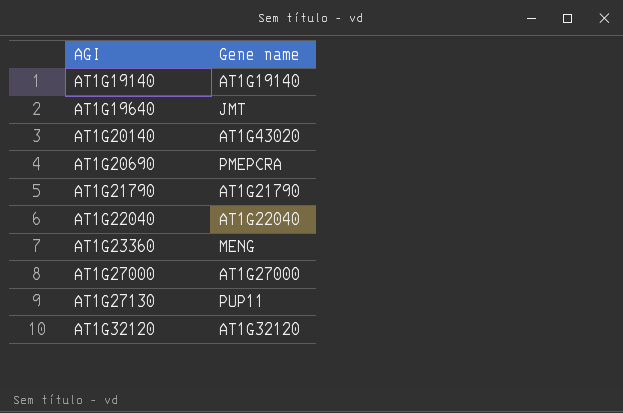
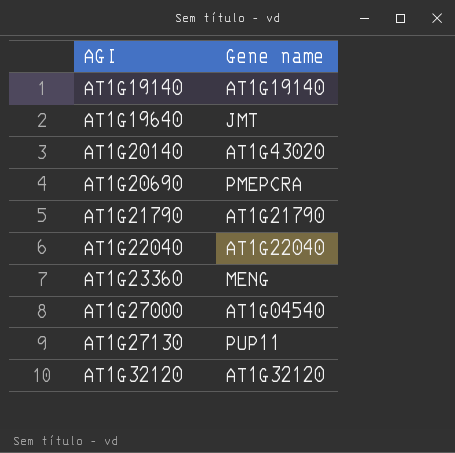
AT1G27000 | Gene name: AT1G27000 -> AT1G04540

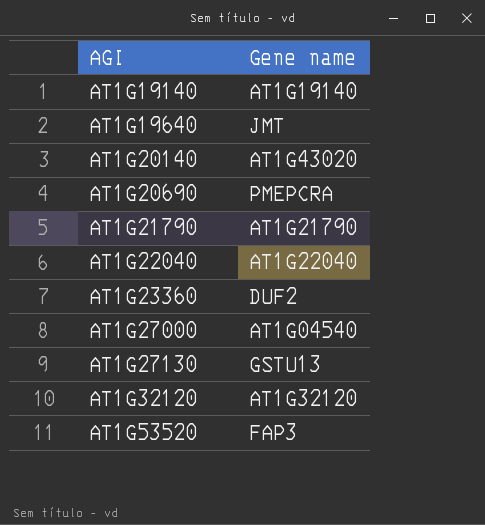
AT1G23360 | Gene name: MENG -> DUF2
AT1G27130 | Gene name: PUP11 -> GSTU13
row AT1G53520: none -> FAP3

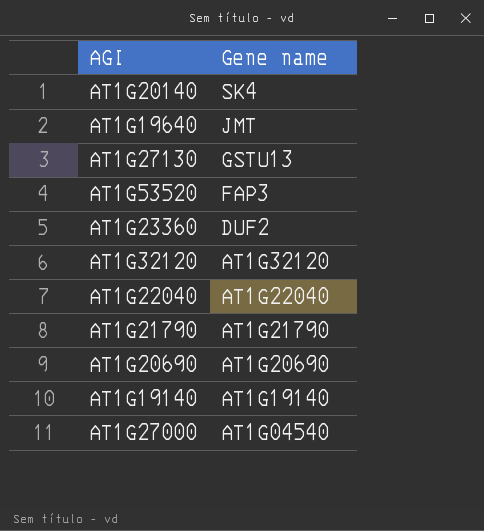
row order: AGI ascending -> Gene name descending
AT1G20140 | Gene name: AT1G43020 -> SK4
AT1G20690 | Gene name: PMEPCRA -> AT1G20690

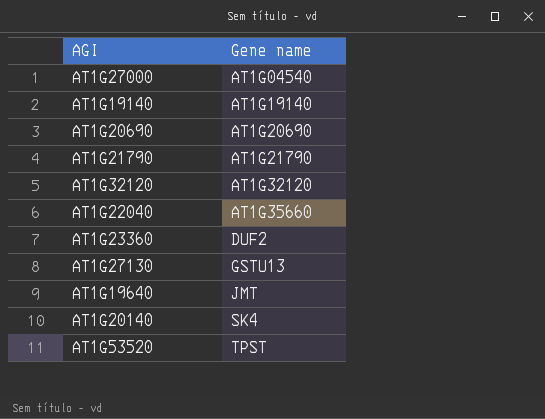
row order: Gene name descending -> Gene name ascending
AT1G22040 | Gene name: AT1G22040 -> AT1G35660
AT1G53520 | Gene name: FAP3 -> TPST

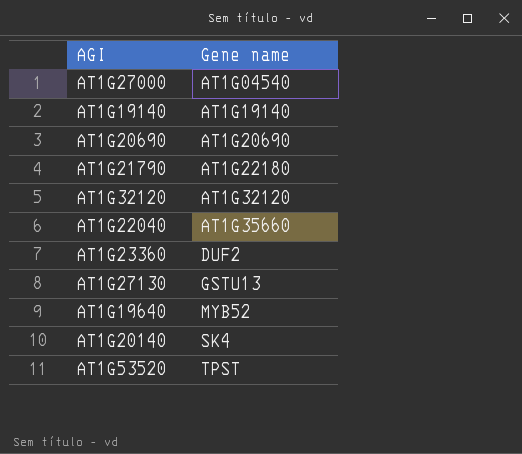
AT1G21790 | Gene name: AT1G21790 -> AT1G22180
AT1G19640 | Gene name: JMT -> MYB52

